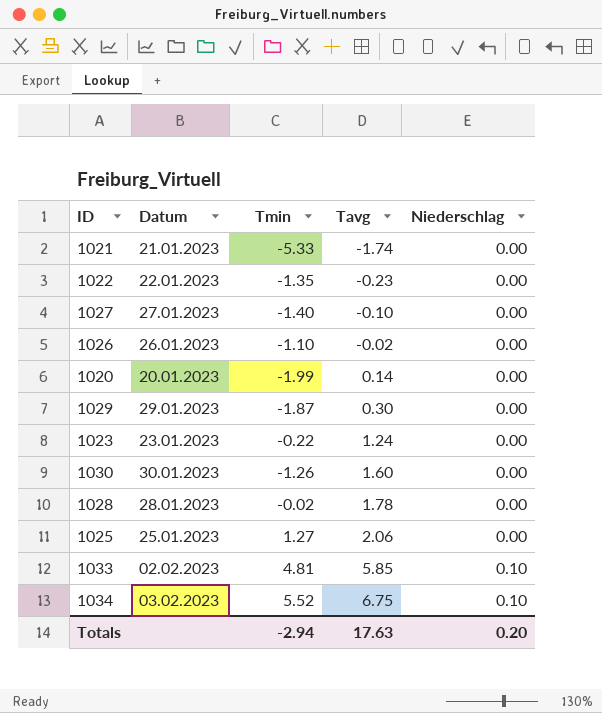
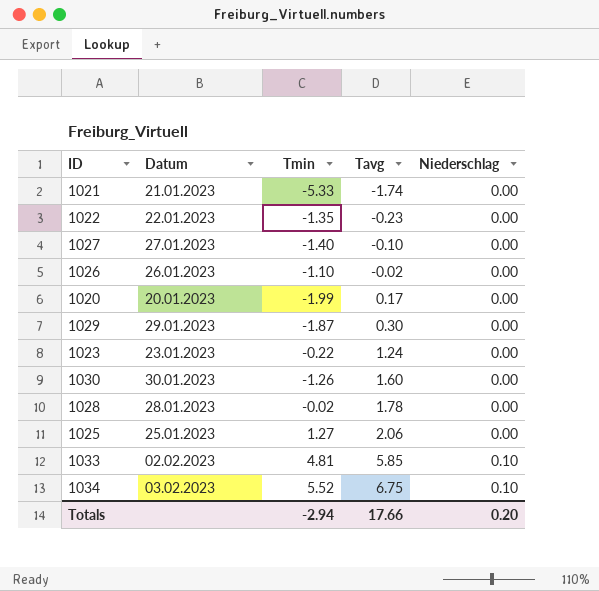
1020 | Tavg: 0.14 -> 0.17
Totals | Tavg: 17.63 -> 17.66

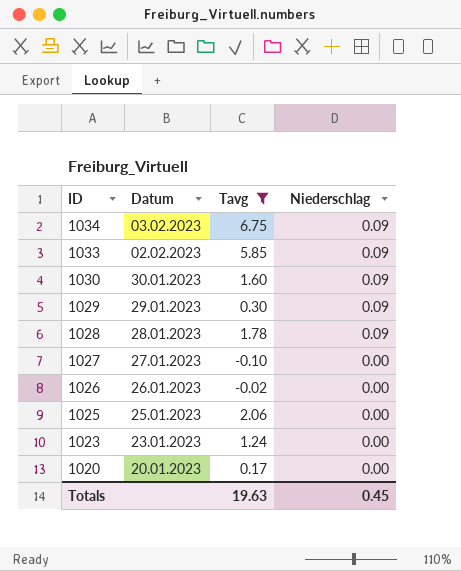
filter: none -> Tavg >= -0.10
row order: Tavg ascending -> ID descending
column Tmin | position: 3 -> none
1034 | Niederschlag: 0.10 -> 0.09
1033 | Niederschlag: 0.10 -> 0.09
1030 | Niederschlag: 0.00 -> 0.09
1029 | Niederschlag: 0.00 -> 0.09
1028 | Niederschlag: 0.00 -> 0.09
Totals | Tavg: 17.66 -> 19.63
Totals | Niederschlag: 0.20 -> 0.45

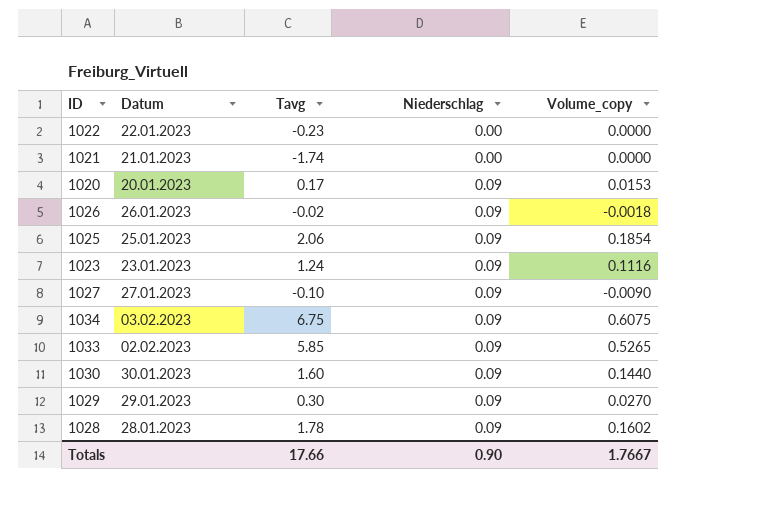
filter: Tavg >= -0.10 -> none
row order: ID descending -> Niederschlag ascending
column Volume_copy | formula: none -> [Tavg] * [Niederschlag]
1020 | Niederschlag: 0.00 -> 0.09
1026 | Niederschlag: 0.00 -> 0.09
1025 | Niederschlag: 0.00 -> 0.09
1023 | Niederschlag: 0.00 -> 0.09
1027 | Niederschlag: 0.00 -> 0.09
Totals | Tavg: 19.63 -> 17.66
Totals | Niederschlag: 0.45 -> 0.90

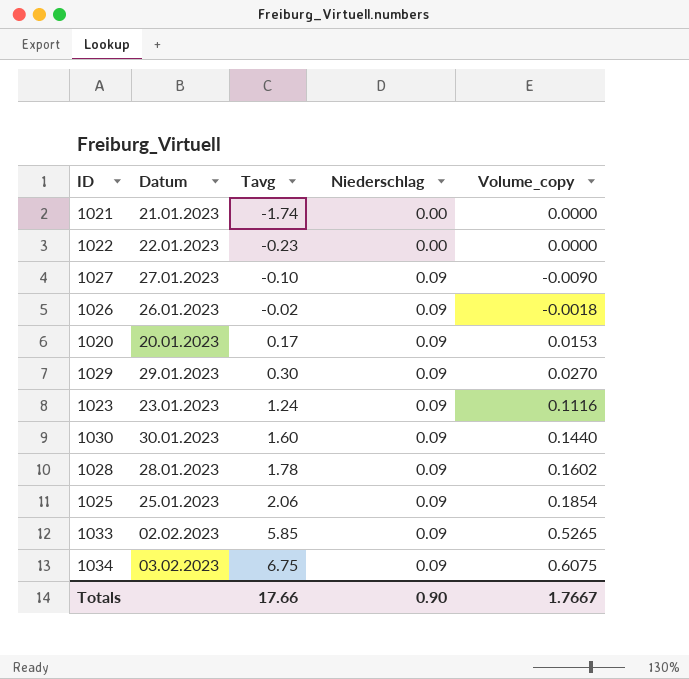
row order: Niederschlag ascending -> Tavg ascending

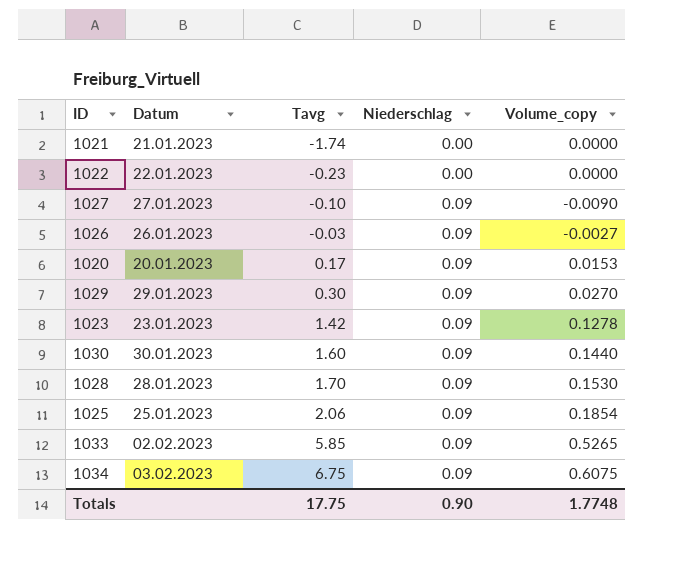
1026 | Tavg: -0.02 -> -0.03
1026 | Volume_copy: -0.0018 -> -0.0027
1023 | Tavg: 1.24 -> 1.42
1023 | Volume_copy: 0.1116 -> 0.1278
1028 | Tavg: 1.78 -> 1.70
1028 | Volume_copy: 0.1602 -> 0.1530
Totals | Tavg: 17.66 -> 17.75
Totals | Volume_copy: 1.7667 -> 1.7748

